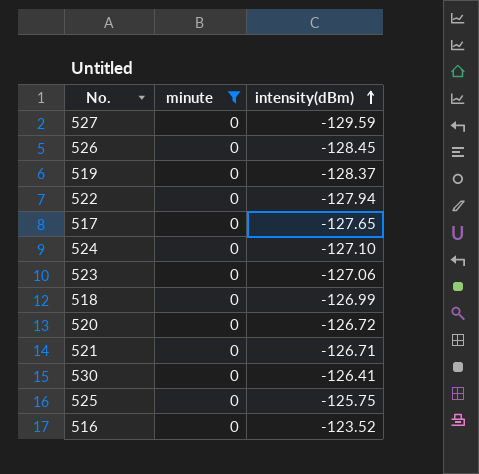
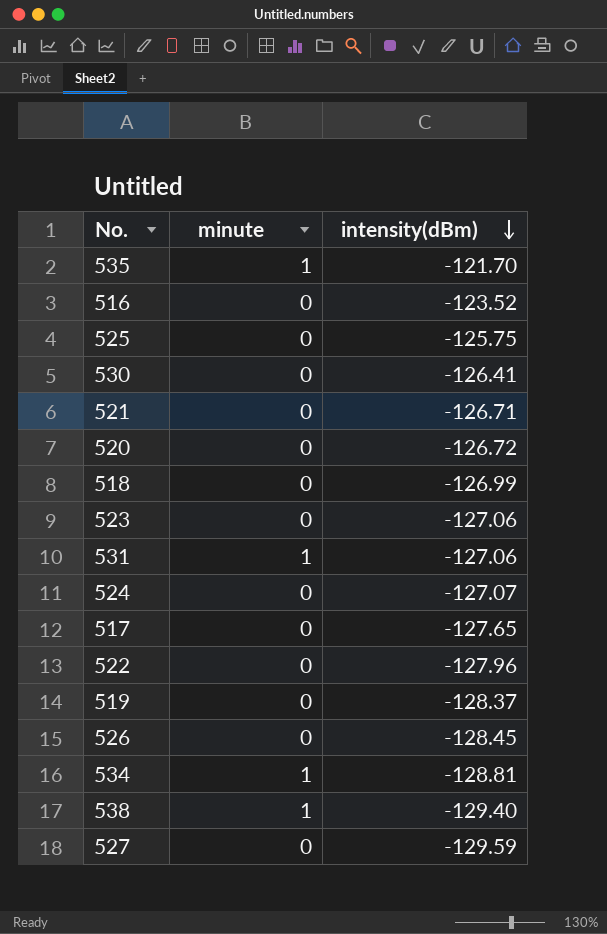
filter: minute = 0 -> none
row order: intensity(dBm) ascending -> intensity(dBm) descending
524 | intensity(dBm): -127.10 -> -127.07
522 | intensity(dBm): -127.94 -> -127.96

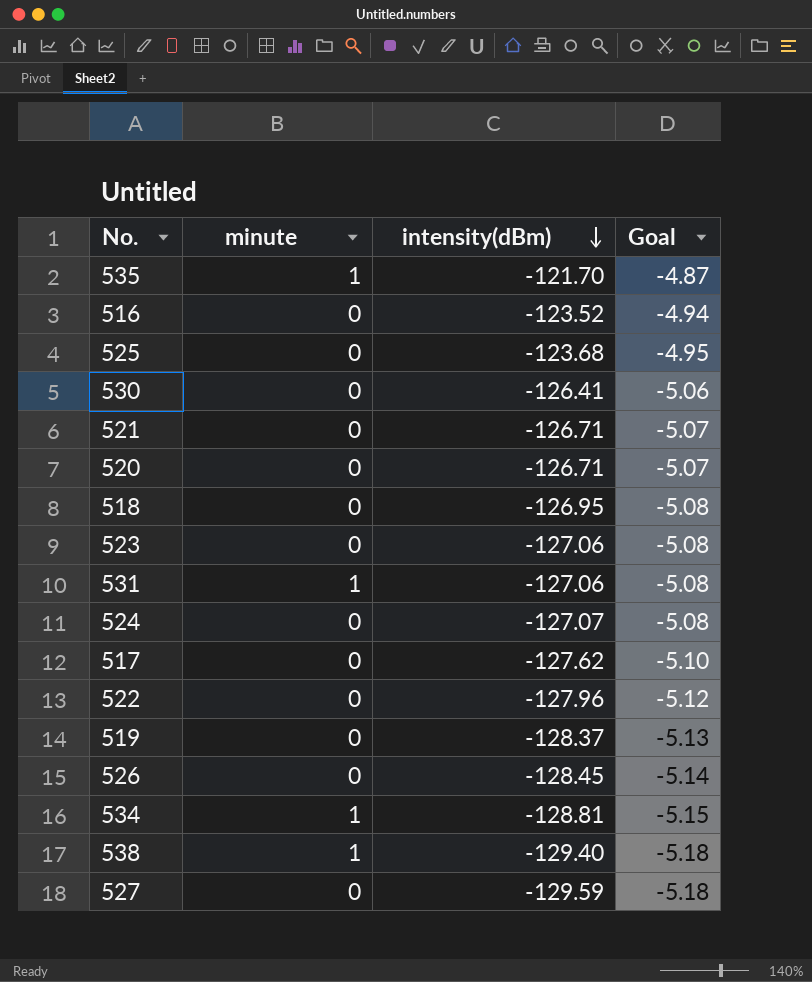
column Goal | formula: none -> [intensity(dBm)] * 0.04
525 | intensity(dBm): -125.75 -> -123.68
520 | intensity(dBm): -126.72 -> -126.71
518 | intensity(dBm): -126.99 -> -126.95
517 | intensity(dBm): -127.65 -> -127.62

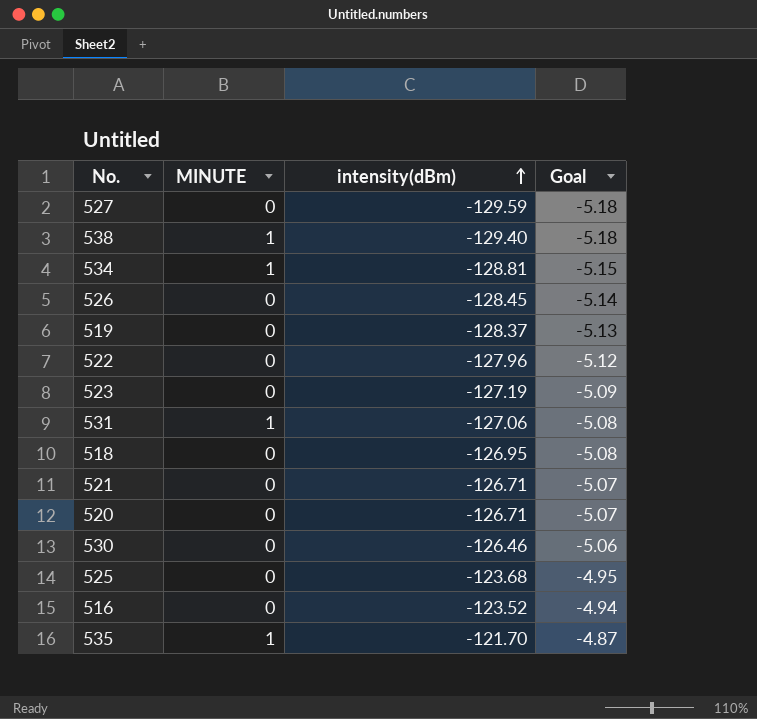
row order: intensity(dBm) descending -> intensity(dBm) ascending
column name: minute -> MINUTE
row 524: 0 | -127.07 | -5.08 -> none
row 517: 0 | -127.62 | -5.10 -> none
523 | intensity(dBm): -127.06 -> -127.19
523 | Goal: -5.08 -> -5.09
530 | intensity(dBm): -126.41 -> -126.46

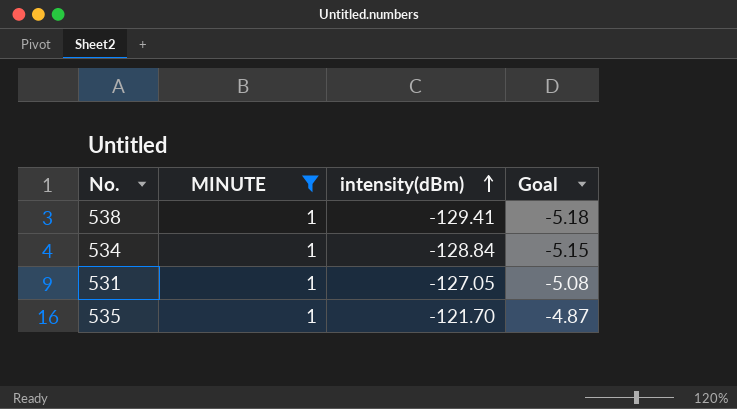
filter: none -> MINUTE = 1
538 | intensity(dBm): -129.40 -> -129.41
534 | intensity(dBm): -128.81 -> -128.84
531 | intensity(dBm): -127.06 -> -127.05

